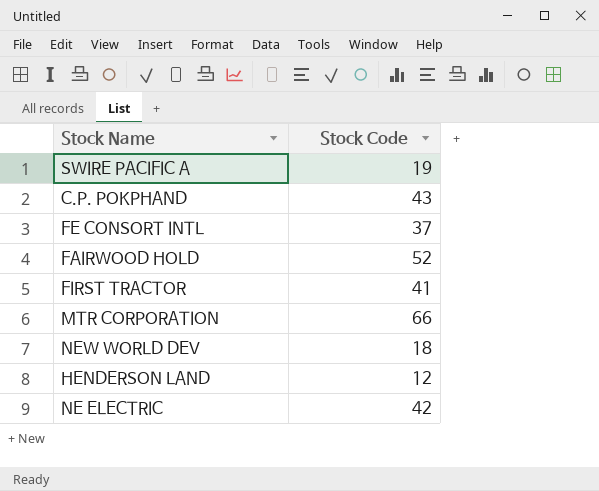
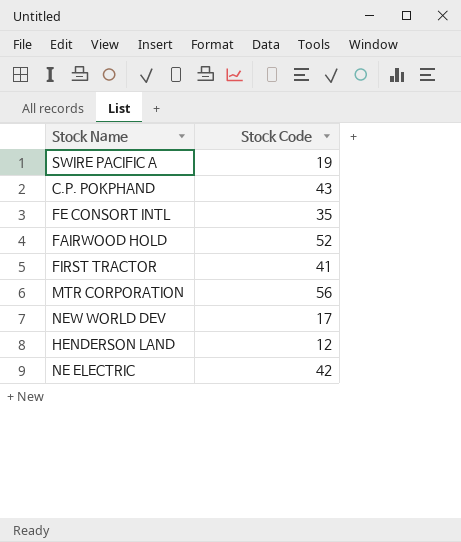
FE CONSORT INTL | Stock Code: 37 -> 35
MTR CORPORATION | Stock Code: 66 -> 56
NEW WORLD DEV | Stock Code: 18 -> 17

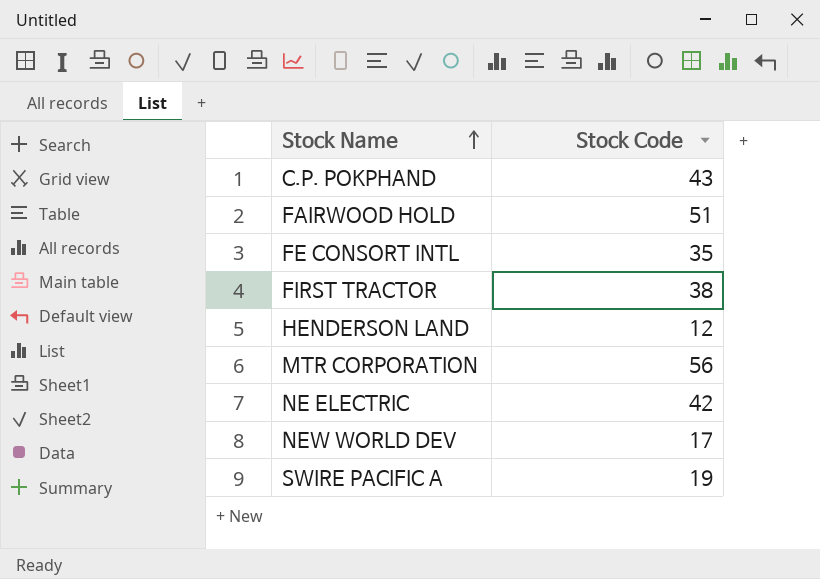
row order: none -> Stock Name ascending
FAIRWOOD HOLD | Stock Code: 52 -> 51
FIRST TRACTOR | Stock Code: 41 -> 38

